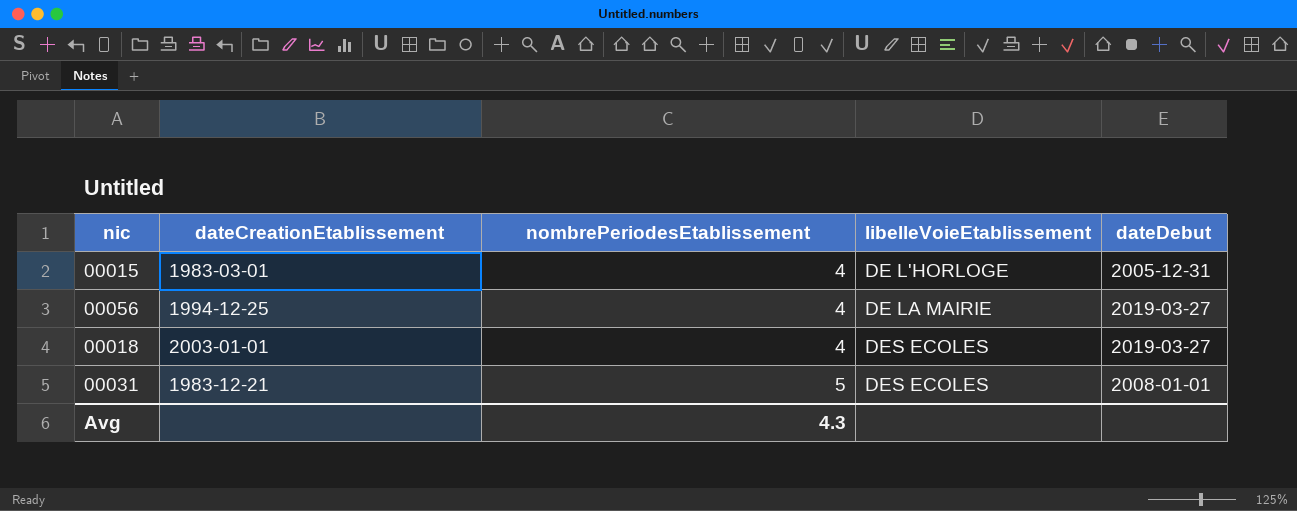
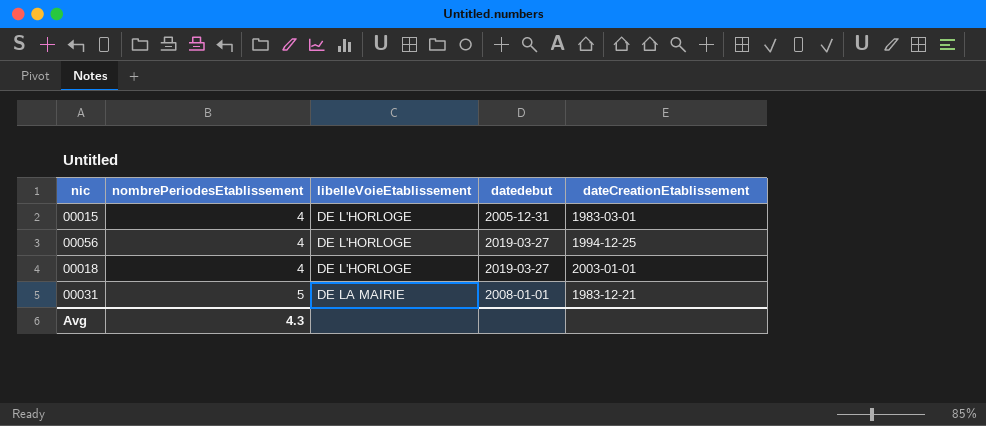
column name: dateDebut -> datedebut
column dateCreationEtablissement | position: 2 -> 5
00056 | libelleVoieEtablissement: DE LA MAIRIE -> DE L'HORLOGE
00018 | libelleVoieEtablissement: DES ECOLES -> DE L'HORLOGE
00031 | libelleVoieEtablissement: DES ECOLES -> DE LA MAIRIE

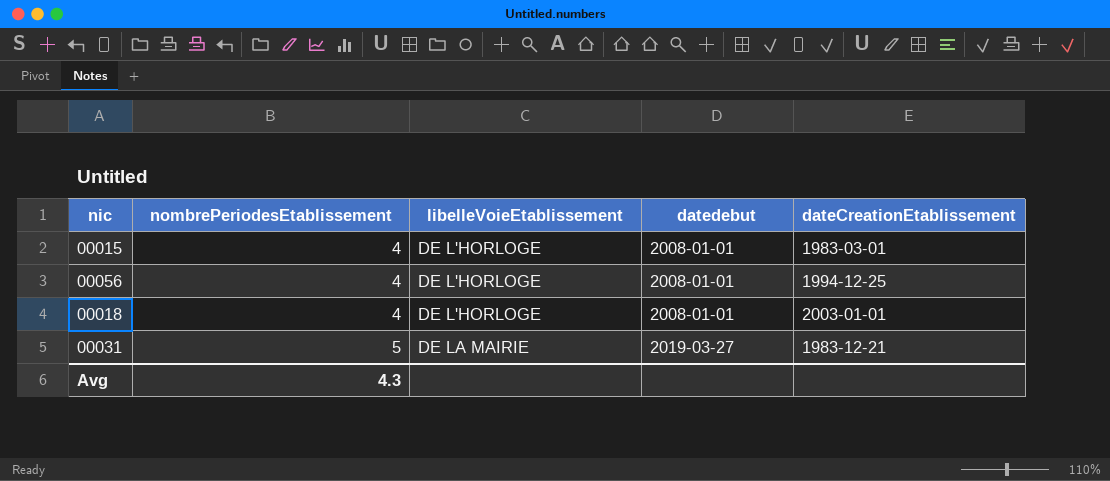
00015 | datedebut: 2005-12-31 -> 2008-01-01
00056 | datedebut: 2019-03-27 -> 2008-01-01
00018 | datedebut: 2019-03-27 -> 2008-01-01
00031 | datedebut: 2008-01-01 -> 2019-03-27

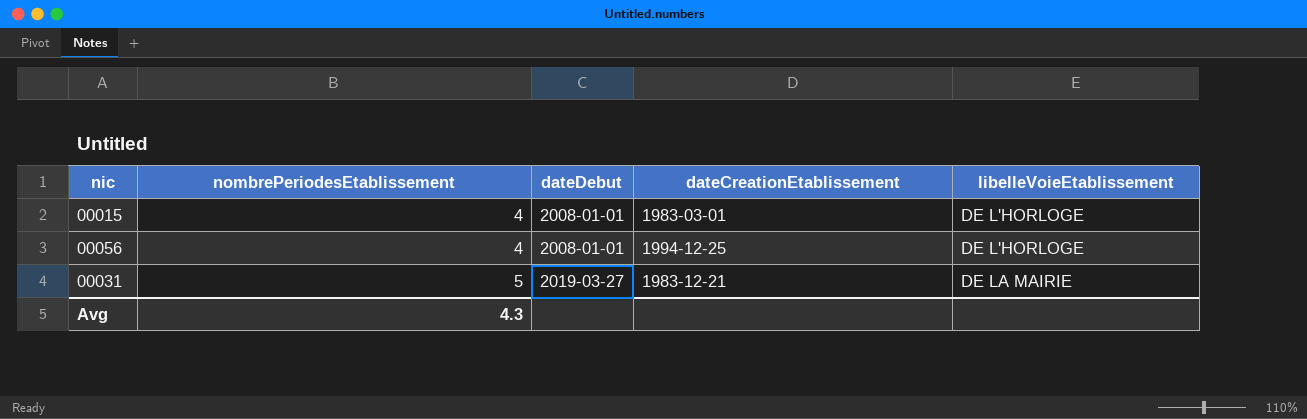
column name: datedebut -> dateDebut
column libelleVoieEtablissement | position: 3 -> 5
row 00018: 4 | DE L'HORLOGE | 2008-01-01 | 2003-01-01 -> none

